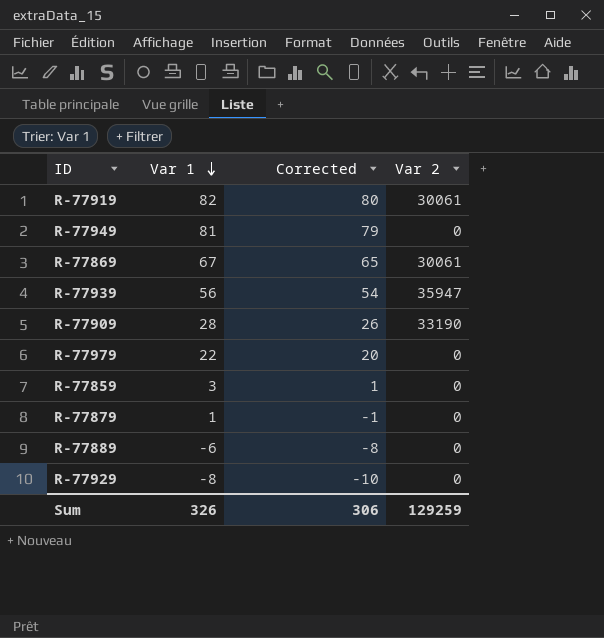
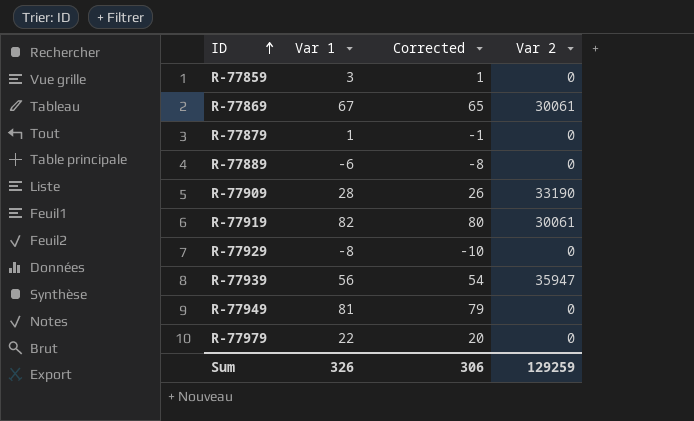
row order: Var 1 descending -> ID ascending

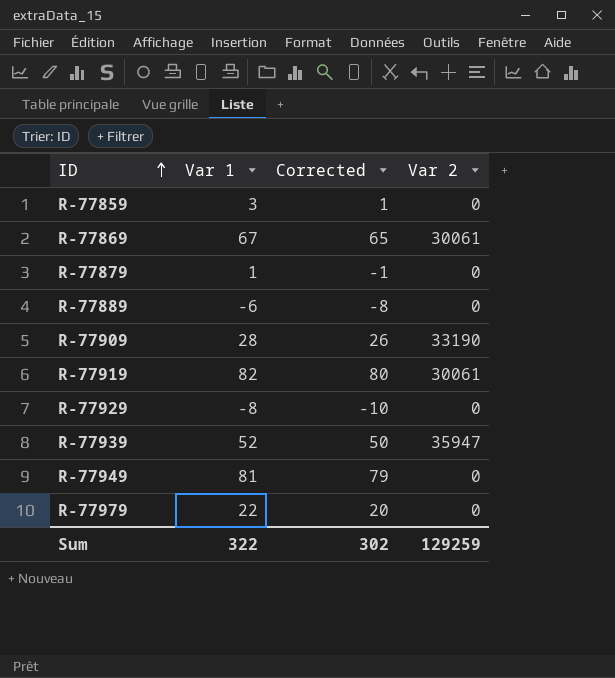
R-77939 | Var 1: 56 -> 52
R-77939 | Corrected: 54 -> 50
Sum | Var 1: 326 -> 322
Sum | Corrected: 306 -> 302

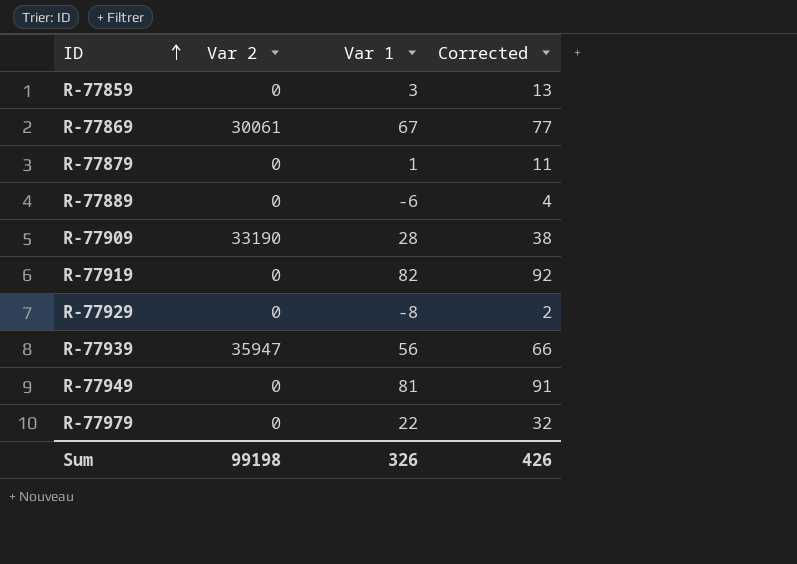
column Var 2 | position: 4 -> 2
column Corrected | formula: [Var 1] - 2 -> [Var 1] + 10
R-77919 | Var 2: 30061 -> 0
R-77939 | Var 1: 52 -> 56
Sum | Var 2: 129259 -> 99198
Sum | Var 1: 322 -> 326
Sum | Corrected: 302 -> 426

